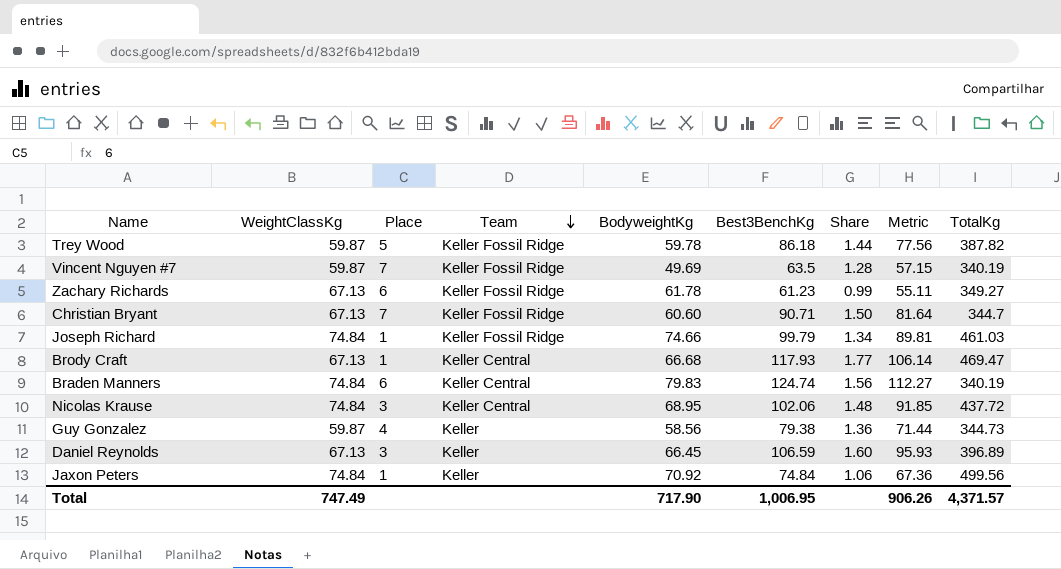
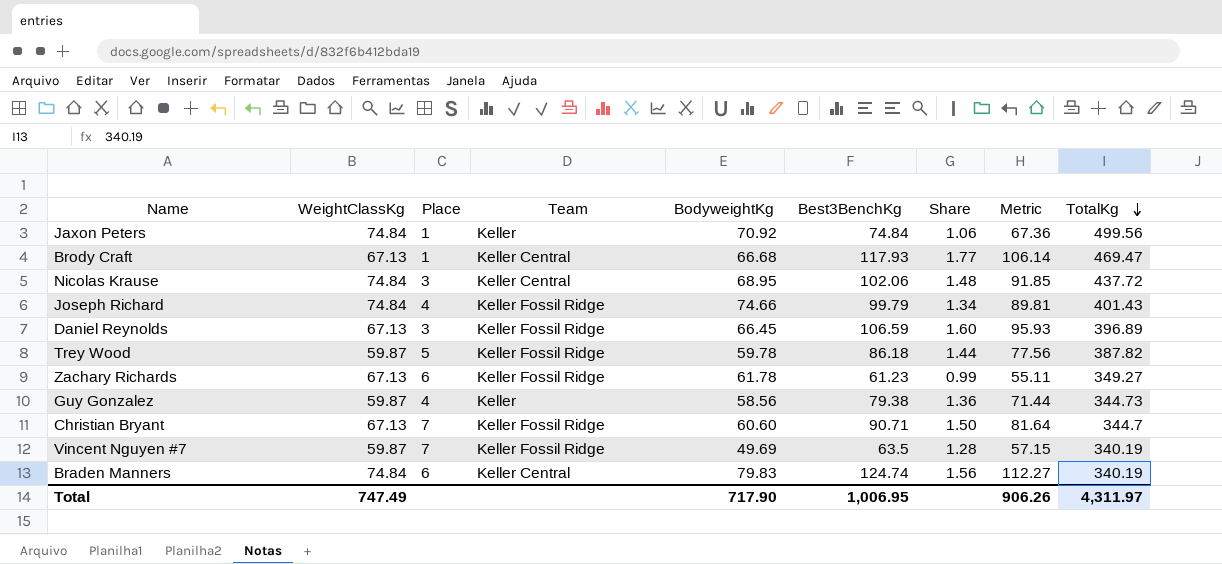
row order: Team descending -> TotalKg descending
Joseph Richard | Place: 1 -> 4
Joseph Richard | TotalKg: 461.03 -> 401.43
Daniel Reynolds | Team: Keller -> Keller Fossil Ridge
Total | TotalKg: 4,371.57 -> 4,311.97

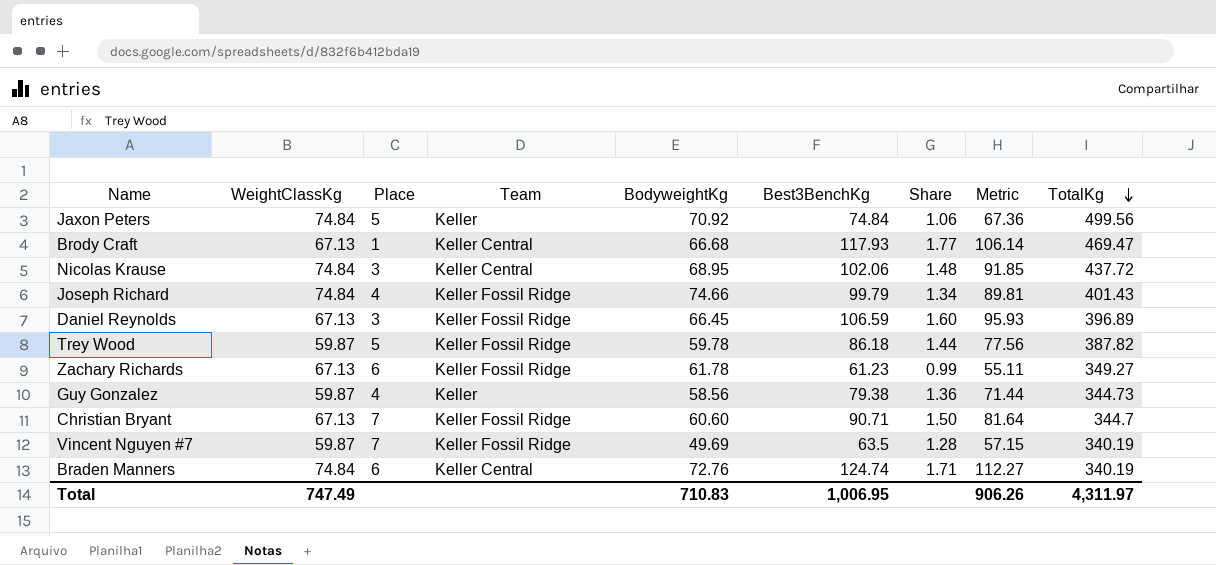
Jaxon Peters | Place: 1 -> 5
Braden Manners | BodyweightKg: 79.83 -> 72.76
Braden Manners | Share: 1.56 -> 1.71
Total | BodyweightKg: 717.90 -> 710.83

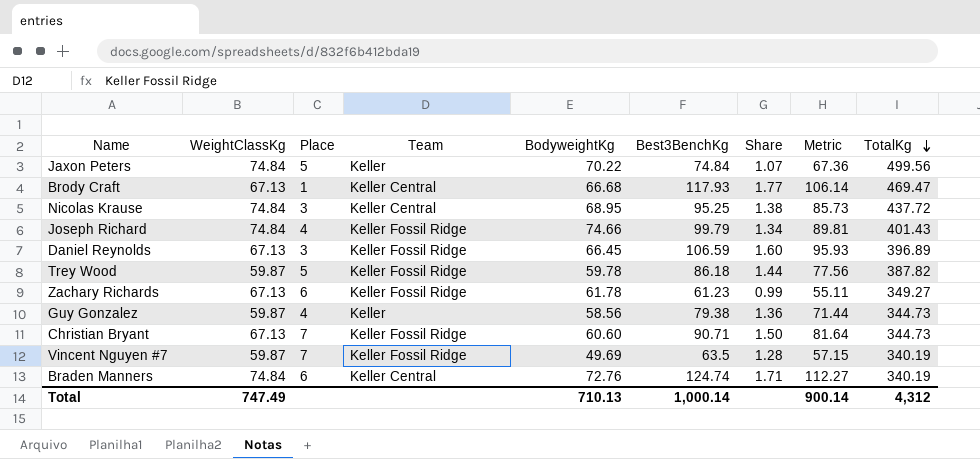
Jaxon Peters | BodyweightKg: 70.92 -> 70.22
Jaxon Peters | Share: 1.06 -> 1.07
Nicolas Krause | Best3BenchKg: 102.06 -> 95.25
Nicolas Krause | Share: 1.48 -> 1.38
Nicolas Krause | Metric: 91.85 -> 85.73
Christian Bryant | TotalKg: 344.7 -> 344.73
Total | BodyweightKg: 710.83 -> 710.13
Total | Best3BenchKg: 1,006.95 -> 1,000.14
Total | Metric: 906.26 -> 900.14
Total | TotalKg: 4,311.97 -> 4,312

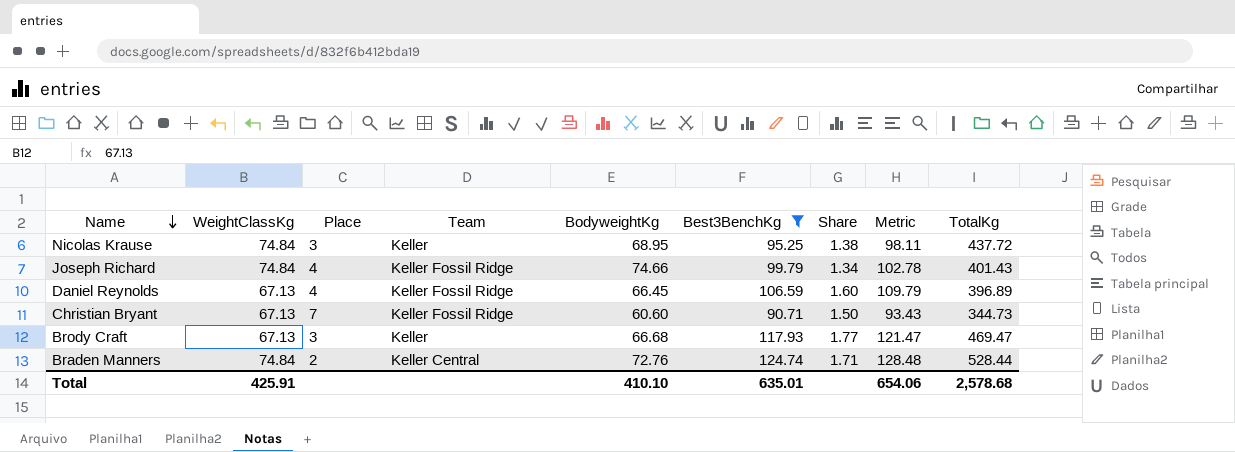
filter: none -> Best3BenchKg >= 90.71
row order: TotalKg descending -> Name descending
column Metric | formula: [Best3BenchKg] * 0.9 -> [Best3BenchKg] * 1.03
Nicolas Krause | Team: Keller Central -> Keller
Daniel Reynolds | Place: 3 -> 4
Brody Craft | Place: 1 -> 3
Brody Craft | Team: Keller Central -> Keller
Braden Manners | Place: 6 -> 2
Braden Manners | TotalKg: 340.19 -> 528.44
Total | WeightClassKg: 747.49 -> 425.91
Total | BodyweightKg: 710.13 -> 410.10
Total | Best3BenchKg: 1,000.14 -> 635.01
Total | Metric: 900.14 -> 654.06
Total | TotalKg: 4,312 -> 2,578.68

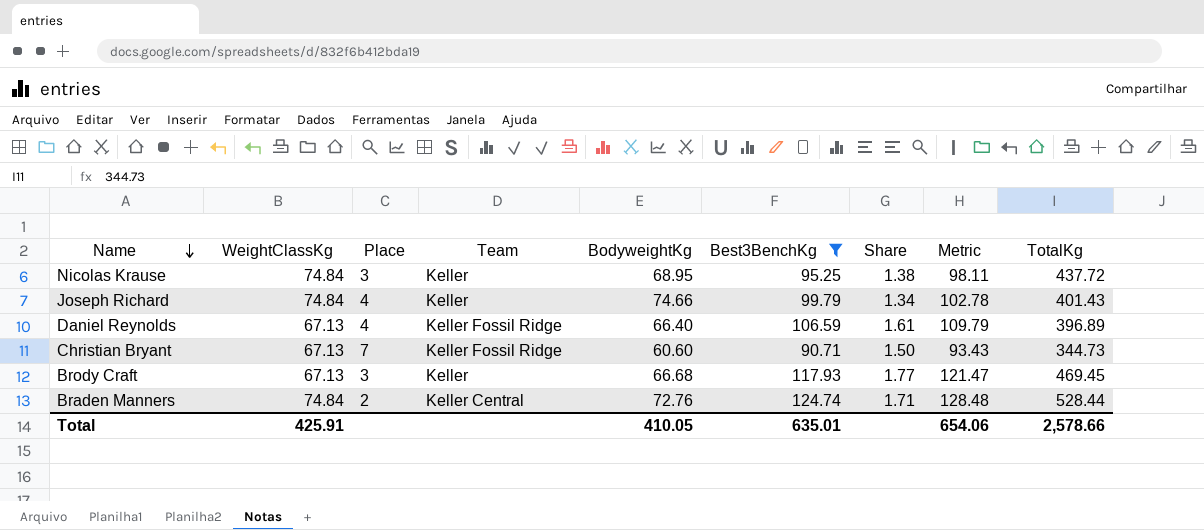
Joseph Richard | Team: Keller Fossil Ridge -> Keller
Daniel Reynolds | BodyweightKg: 66.45 -> 66.40
Daniel Reynolds | Share: 1.60 -> 1.61
Brody Craft | TotalKg: 469.47 -> 469.45
Total | BodyweightKg: 410.10 -> 410.05
Total | TotalKg: 2,578.68 -> 2,578.66

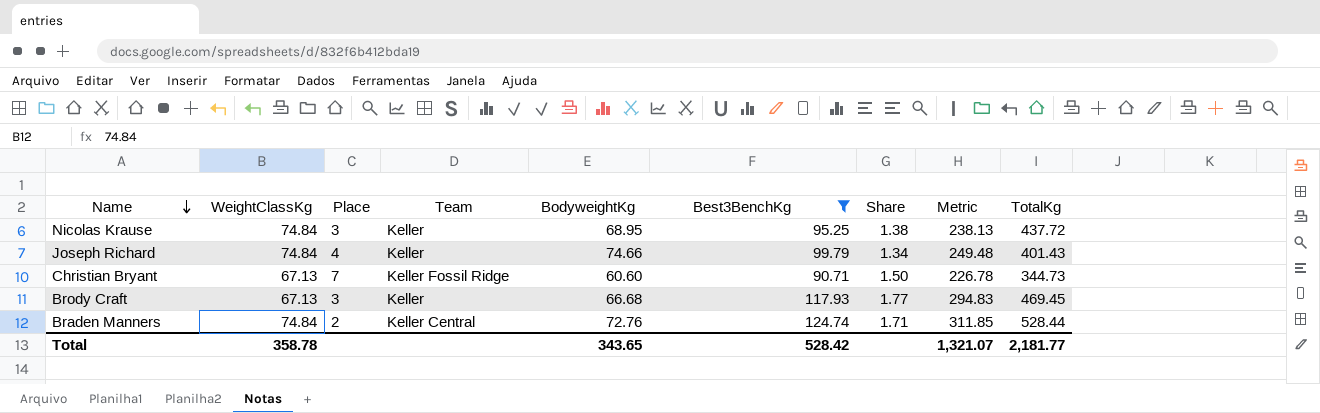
column Metric | formula: [Best3BenchKg] * 1.03 -> [Best3BenchKg] * 2.5
row Daniel Reynolds: 67.13 | 4 | Keller Fossil Ridge | 66.40 | 106.59 | 1.61 | 109.79 | 396.89 -> none
Total | WeightClassKg: 425.91 -> 358.78
Total | BodyweightKg: 410.05 -> 343.65
Total | Best3BenchKg: 635.01 -> 528.42
Total | Metric: 654.06 -> 1,321.07
Total | TotalKg: 2,578.66 -> 2,181.77

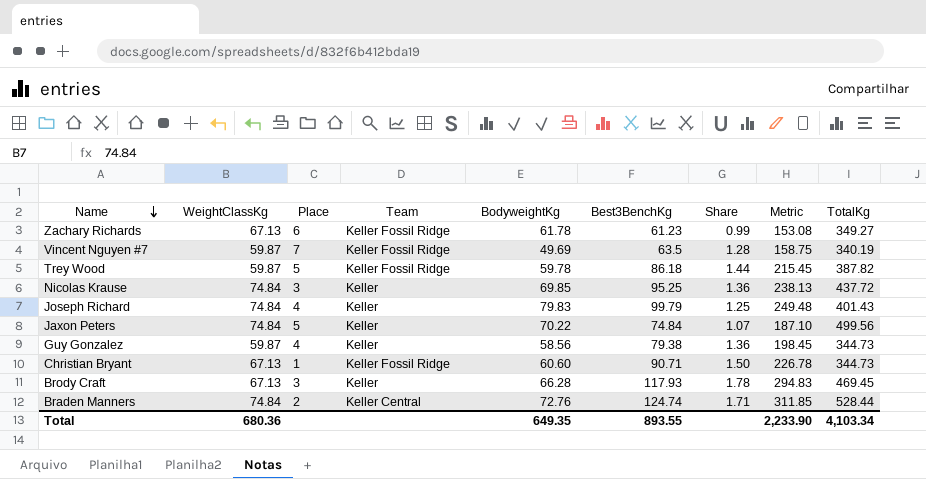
filter: Best3BenchKg >= 90.71 -> none
Nicolas Krause | BodyweightKg: 68.95 -> 69.85
Nicolas Krause | Share: 1.38 -> 1.36
Joseph Richard | BodyweightKg: 74.66 -> 79.83
Joseph Richard | Share: 1.34 -> 1.25
Christian Bryant | Place: 7 -> 1
Brody Craft | BodyweightKg: 66.68 -> 66.28
Brody Craft | Share: 1.77 -> 1.78
Total | WeightClassKg: 358.78 -> 680.36
Total | BodyweightKg: 343.65 -> 649.35
Total | Best3BenchKg: 528.42 -> 893.55
Total | Metric: 1,321.07 -> 2,233.90
Total | TotalKg: 2,181.77 -> 4,103.34

